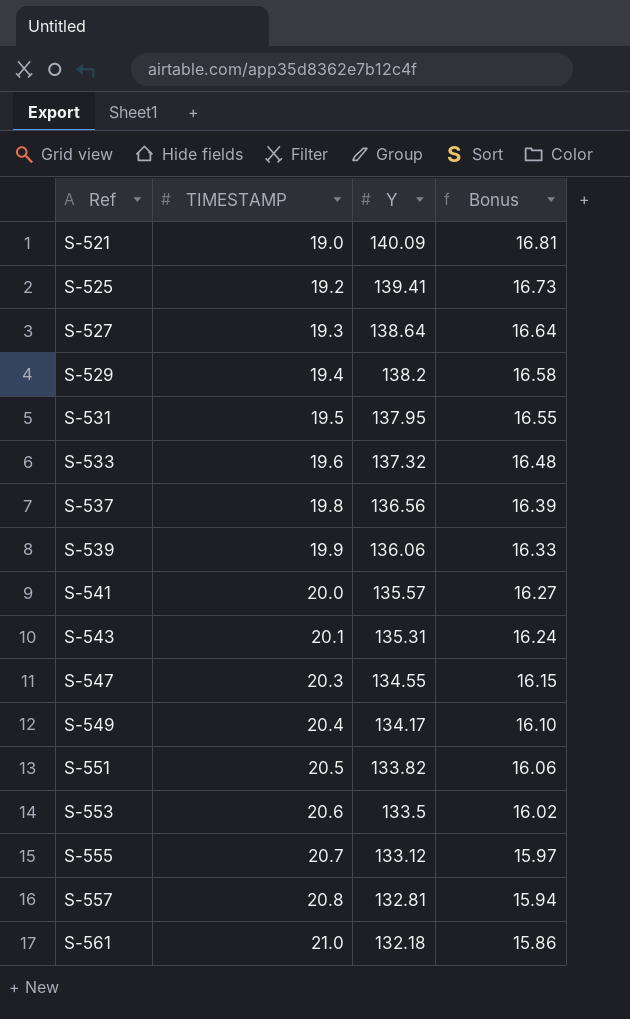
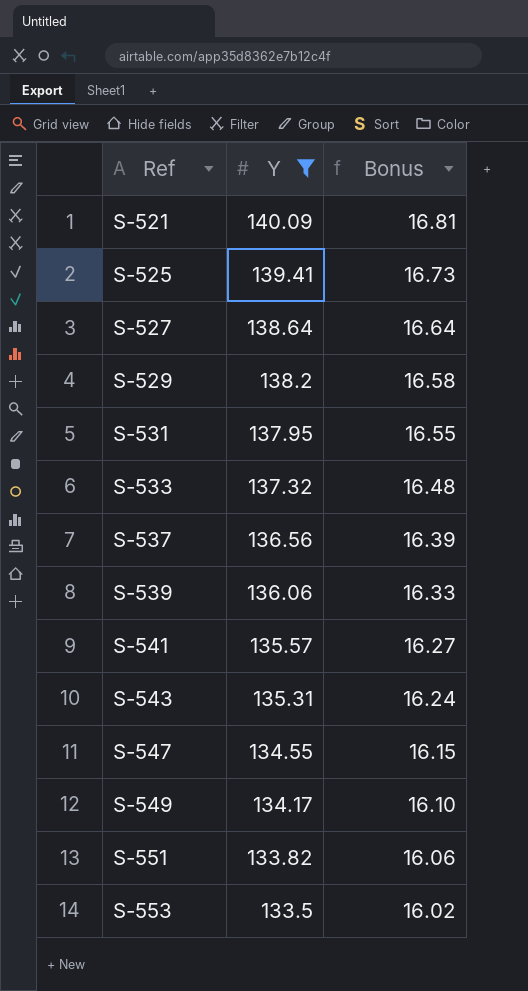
filter: none -> Y >= 133.5
column TIMESTAMP | position: 2 -> none

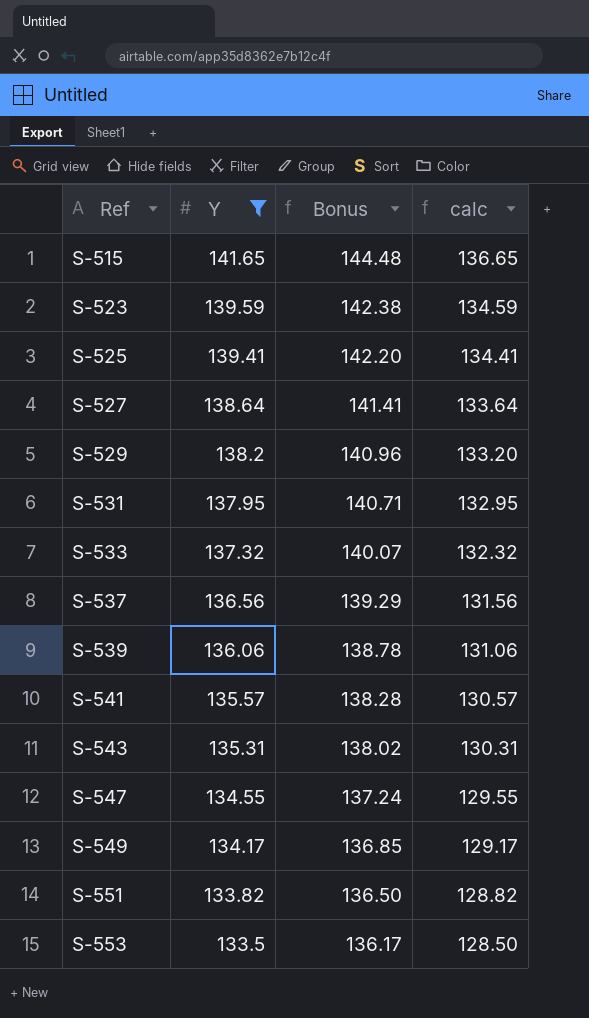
column Bonus | formula: [Y] * 0.12 -> [Y] * 1.02
column calc | formula: none -> [Y] - 5
row S-521: 140.09 | 16.81 -> none
row S-515: none -> 141.65 | 144.48 | 136.65
row S-523: none -> 139.59 | 142.38 | 134.59

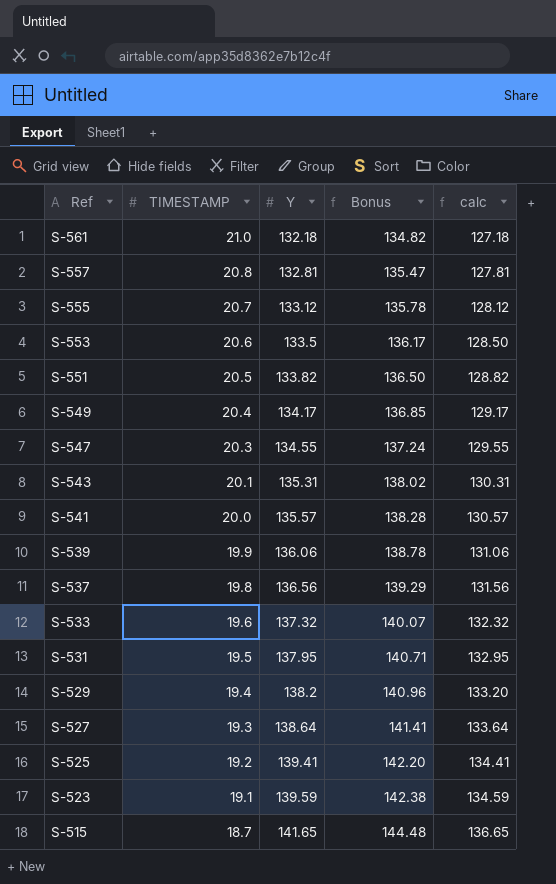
filter: Y >= 133.5 -> none
row order: Ref ascending -> Ref descending
column TIMESTAMP | position: none -> 2

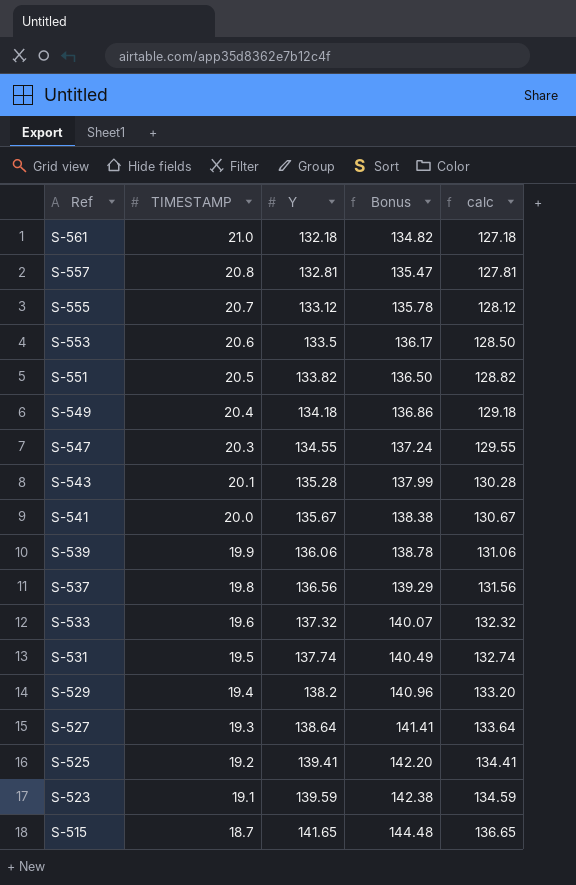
S-549 | Y: 134.17 -> 134.18
S-549 | Bonus: 136.85 -> 136.86
S-549 | calc: 129.17 -> 129.18
S-543 | Y: 135.31 -> 135.28
S-543 | Bonus: 138.02 -> 137.99
S-543 | calc: 130.31 -> 130.28
S-541 | Y: 135.57 -> 135.67
S-541 | Bonus: 138.28 -> 138.38
S-541 | calc: 130.57 -> 130.67
S-531 | Y: 137.95 -> 137.74
S-531 | Bonus: 140.71 -> 140.49
S-531 | calc: 132.95 -> 132.74

